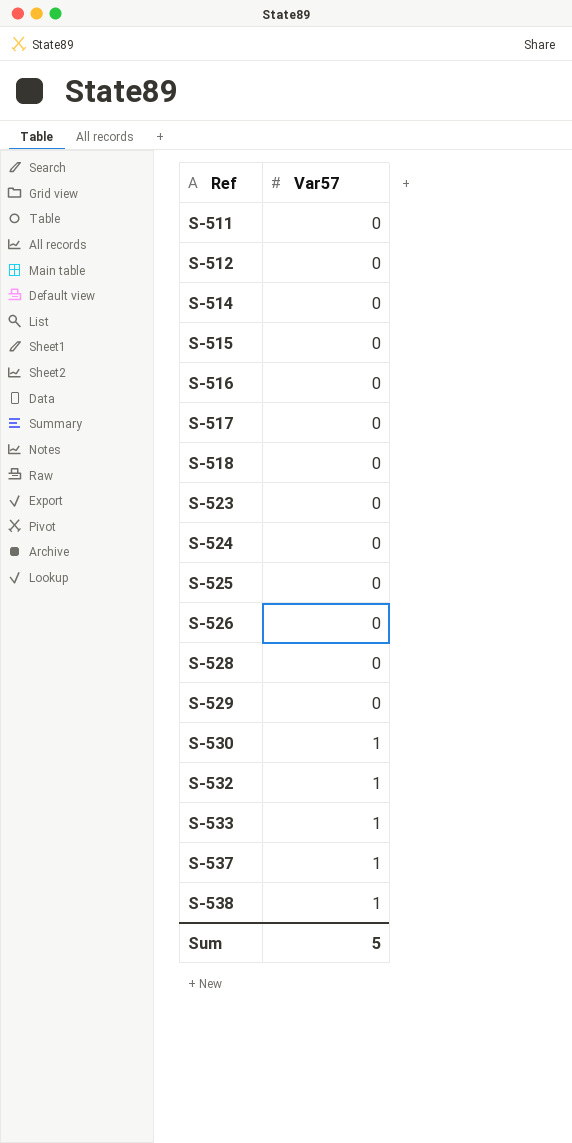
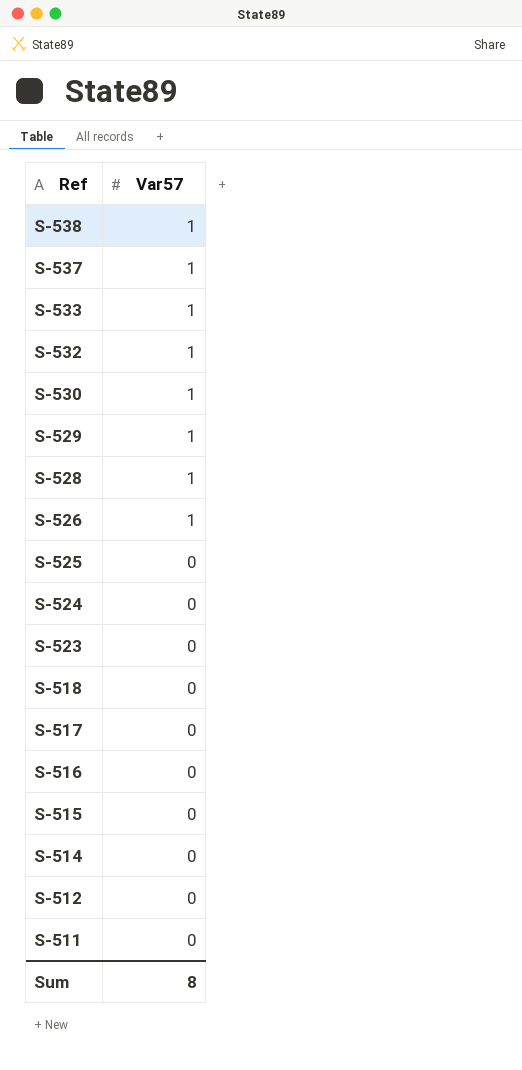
row order: Ref ascending -> Ref descending
S-529 | Var57: 0 -> 1
S-528 | Var57: 0 -> 1
S-526 | Var57: 0 -> 1
Sum | Var57: 5 -> 8

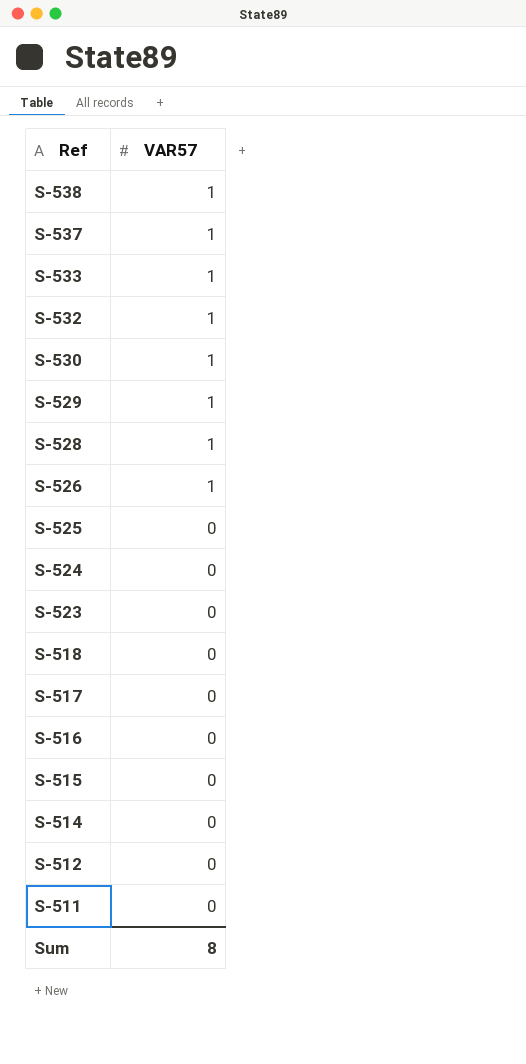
column name: Var57 -> VAR57

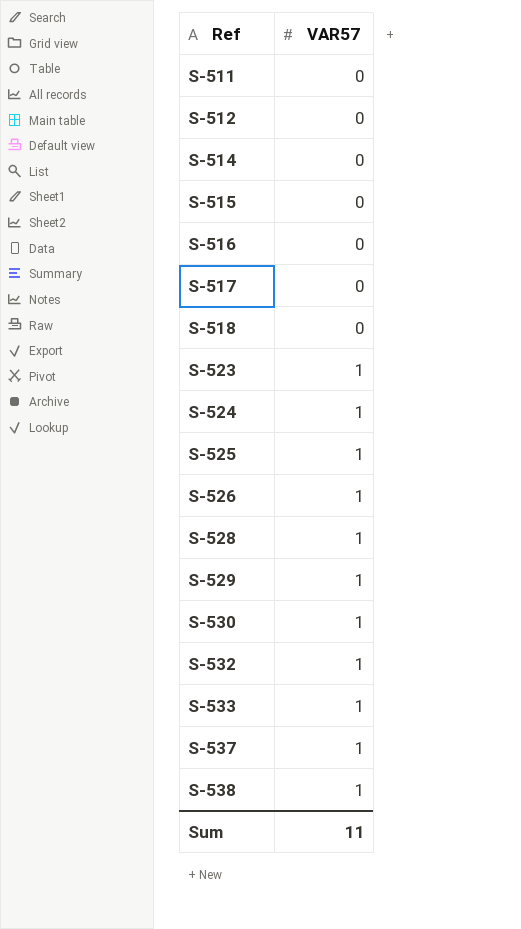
row order: Ref descending -> Ref ascending
S-523 | VAR57: 0 -> 1
S-524 | VAR57: 0 -> 1
S-525 | VAR57: 0 -> 1
Sum | VAR57: 8 -> 11

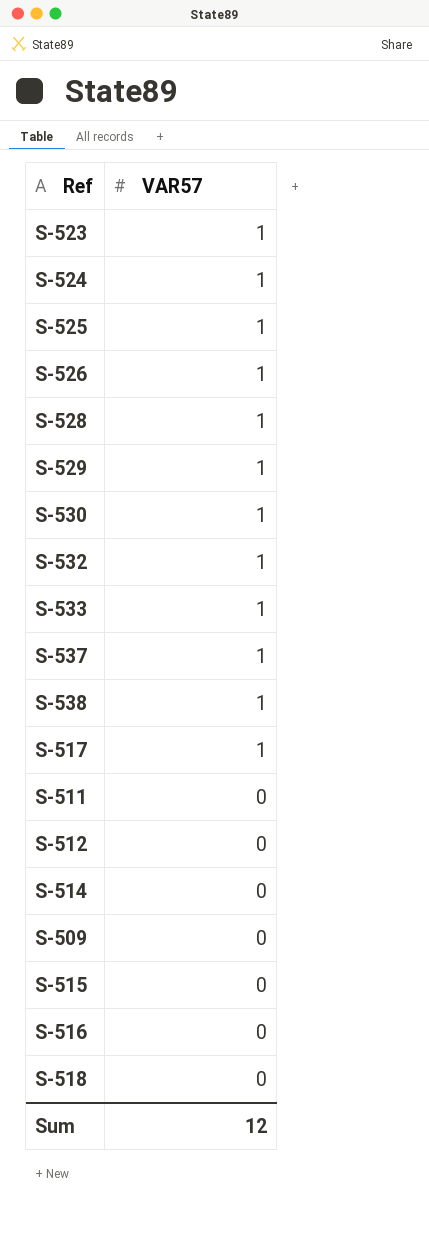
row order: Ref ascending -> VAR57 descending
S-517 | VAR57: 0 -> 1
row S-509: none -> 0
Sum | VAR57: 11 -> 12

